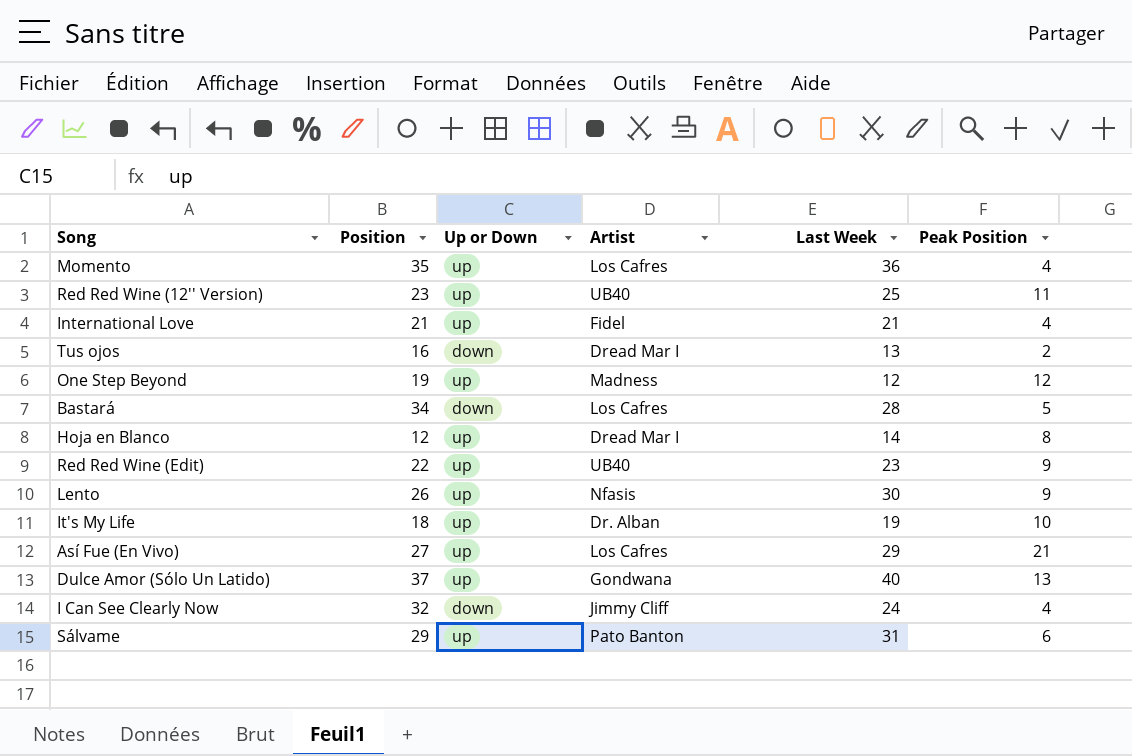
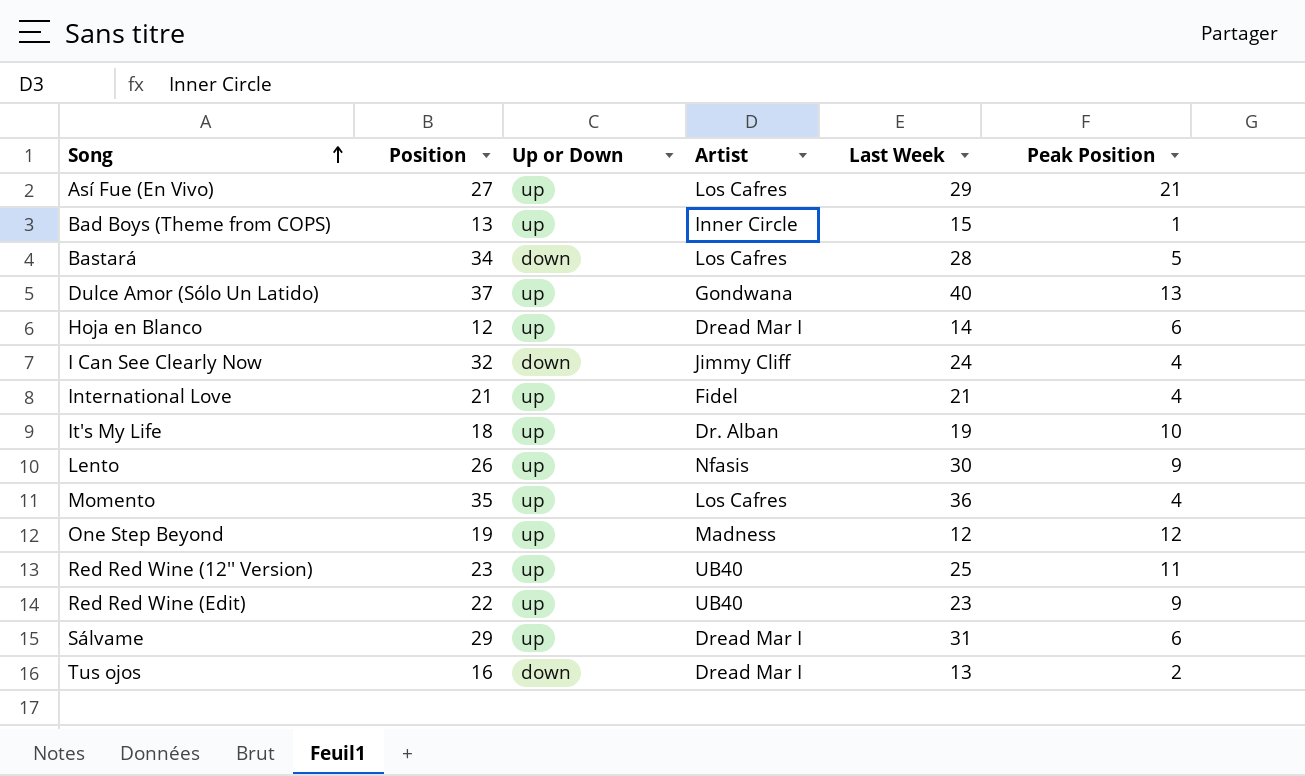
row order: none -> Song ascending
row Bad Boys (Theme from COPS): none -> 13 | up | Inner Circle | 15 | 1
Hoja en Blanco | Peak Position: 8 -> 6
Sálvame | Artist: Pato Banton -> Dread Mar I

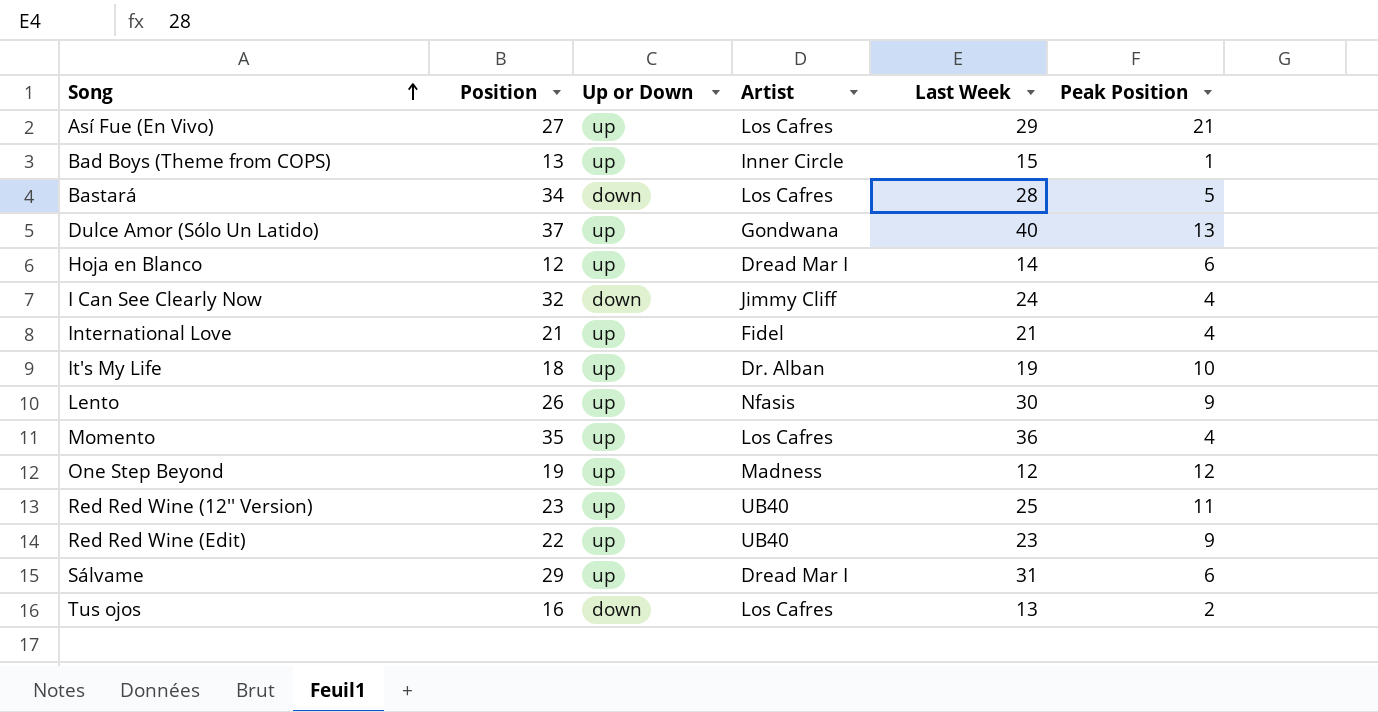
Tus ojos | Artist: Dread Mar I -> Los Cafres

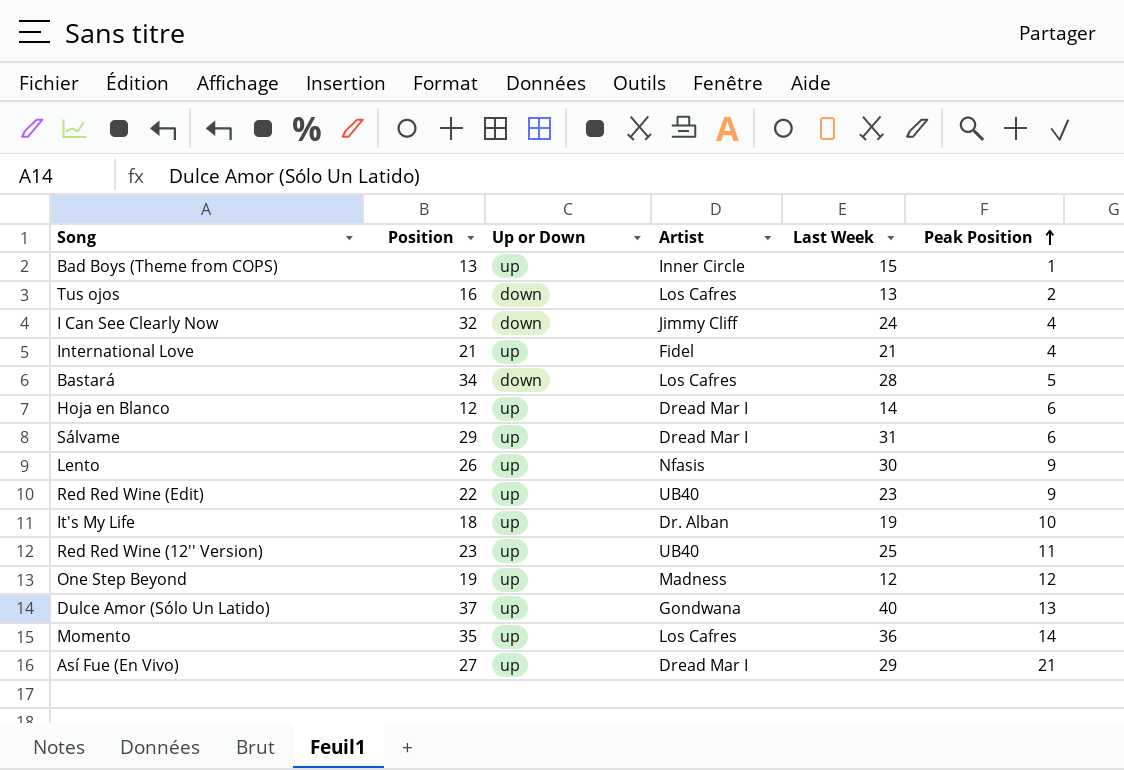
row order: Song ascending -> Peak Position ascending
Momento | Peak Position: 4 -> 14
Así Fue (En Vivo) | Artist: Los Cafres -> Dread Mar I

